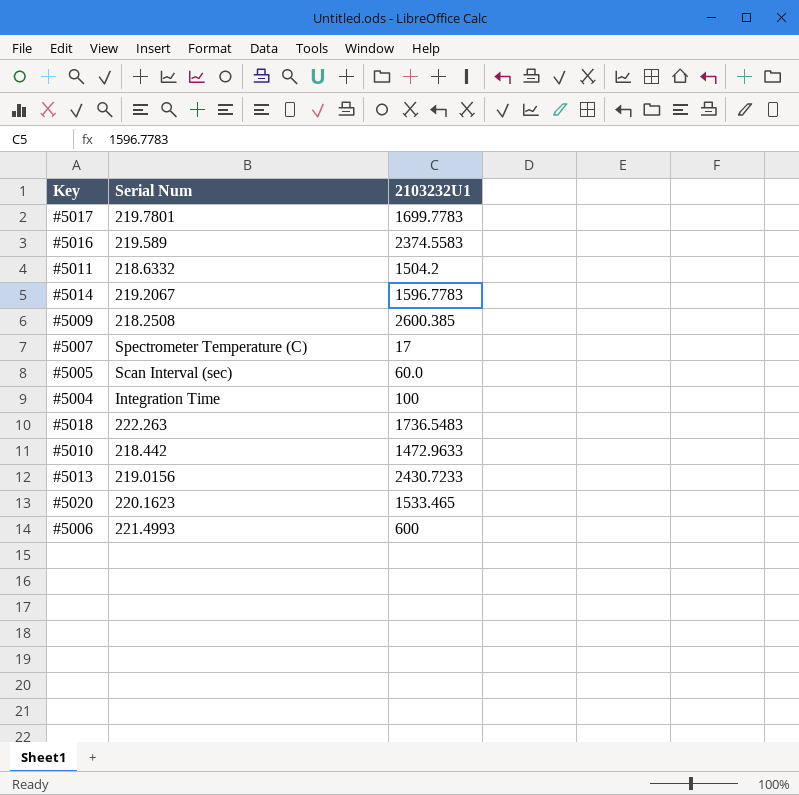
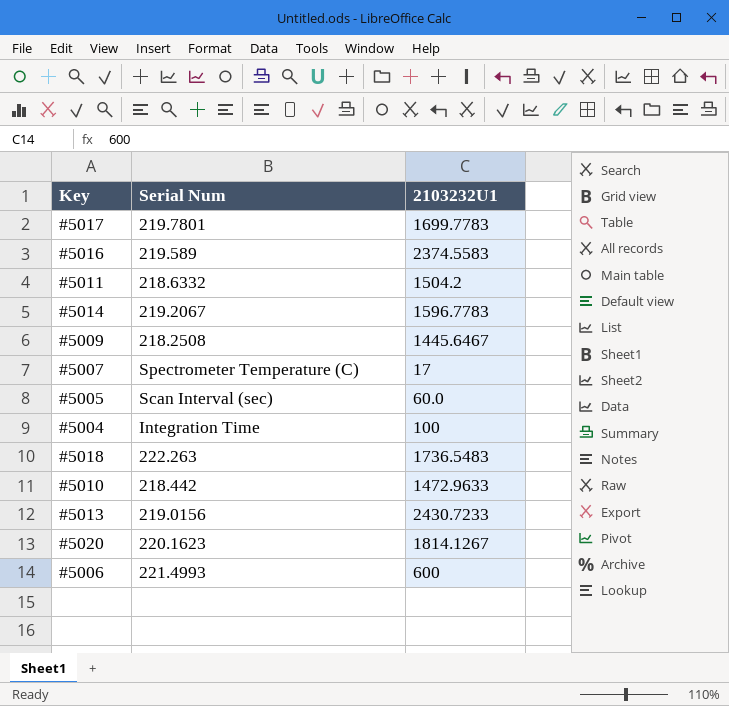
#5009 | 2103232U1: 2600.385 -> 1445.6467
#5020 | 2103232U1: 1533.465 -> 1814.1267

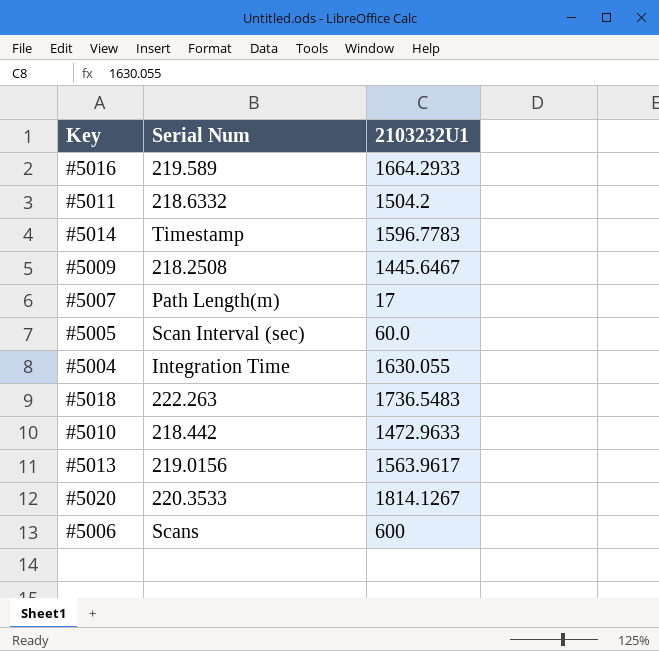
row #5017: 219.7801 | 1699.7783 -> none
#5016 | 2103232U1: 2374.5583 -> 1664.2933
#5014 | Serial Num: 219.2067 -> Timestamp
#5007 | Serial Num: Spectrometer Temperature (C) -> Path Length(m)
#5004 | 2103232U1: 100 -> 1630.055
#5013 | 2103232U1: 2430.7233 -> 1563.9617
#5020 | Serial Num: 220.1623 -> 220.3533
#5006 | Serial Num: 221.4993 -> Scans

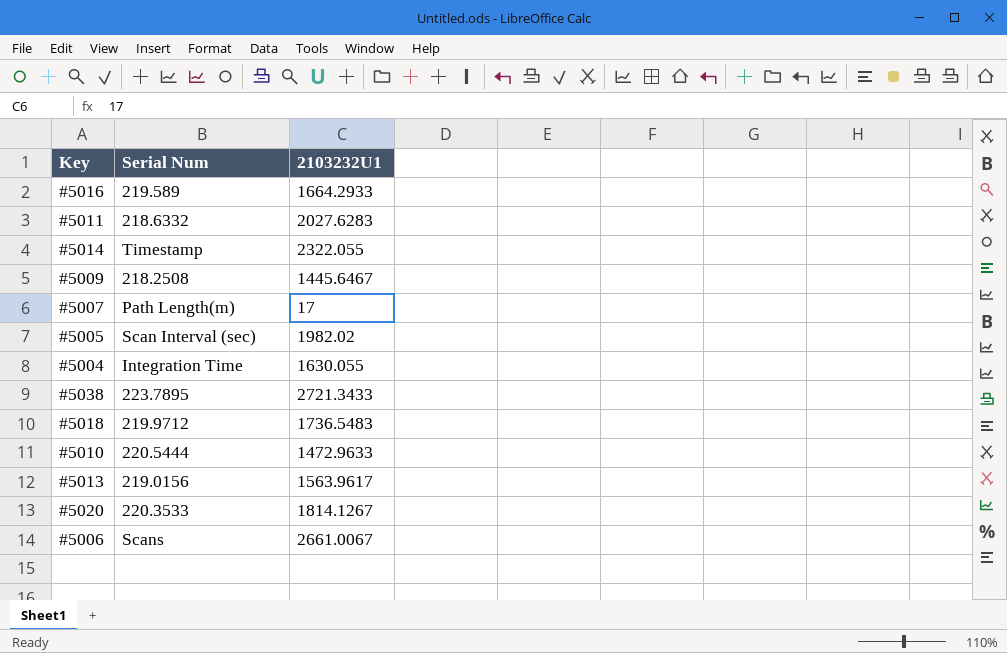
#5011 | 2103232U1: 1504.2 -> 2027.6283
#5014 | 2103232U1: 1596.7783 -> 2322.055
#5005 | 2103232U1: 60.0 -> 1982.02
row #5038: none -> 223.7895 | 2721.3433
#5018 | Serial Num: 222.263 -> 219.9712
#5010 | Serial Num: 218.442 -> 220.5444
#5006 | 2103232U1: 600 -> 2661.0067

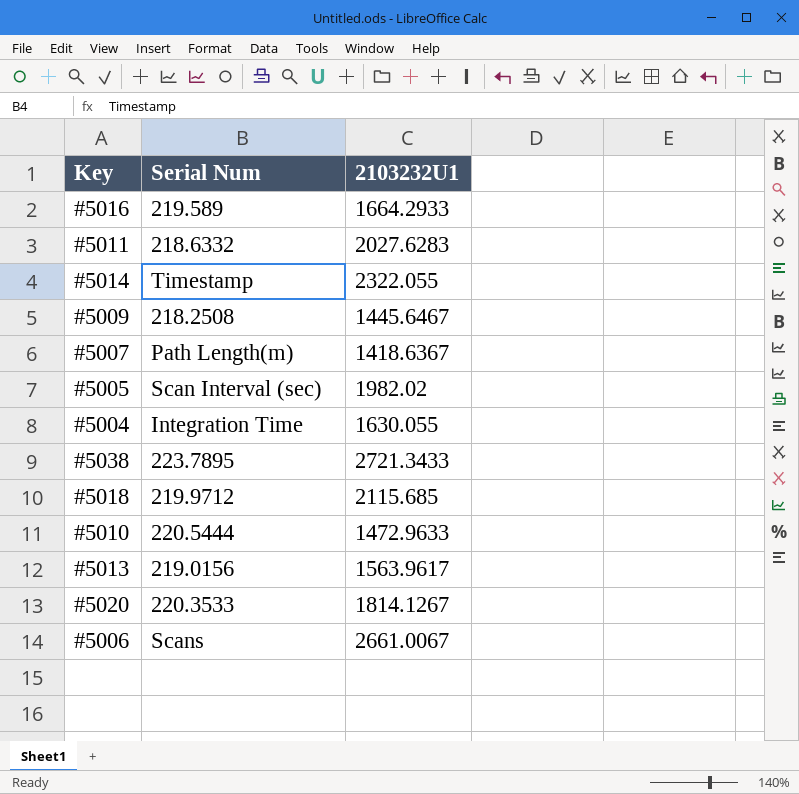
#5007 | 2103232U1: 17 -> 1418.6367
#5018 | 2103232U1: 1736.5483 -> 2115.685

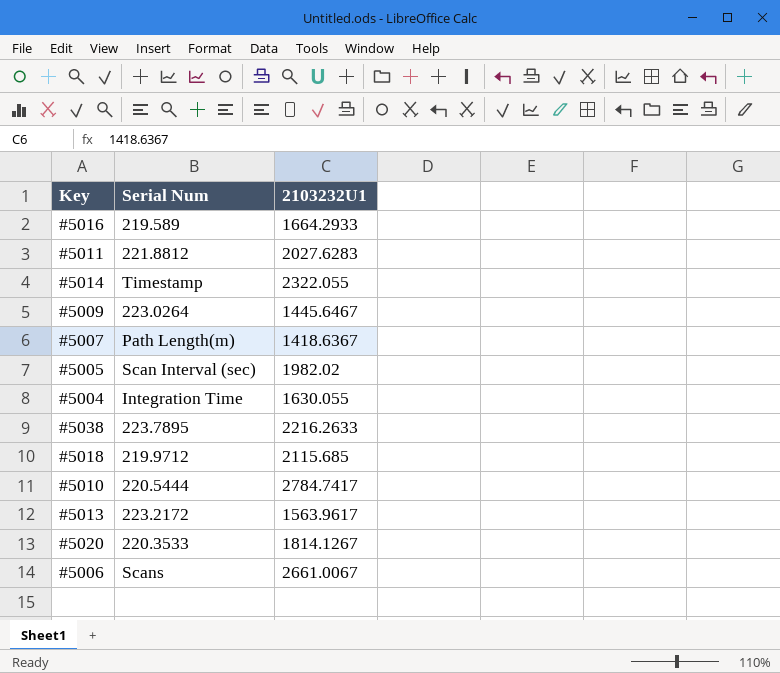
#5011 | Serial Num: 218.6332 -> 221.8812
#5009 | Serial Num: 218.2508 -> 223.0264
#5038 | 2103232U1: 2721.3433 -> 2216.2633
#5010 | 2103232U1: 1472.9633 -> 2784.7417
#5013 | Serial Num: 219.0156 -> 223.2172

